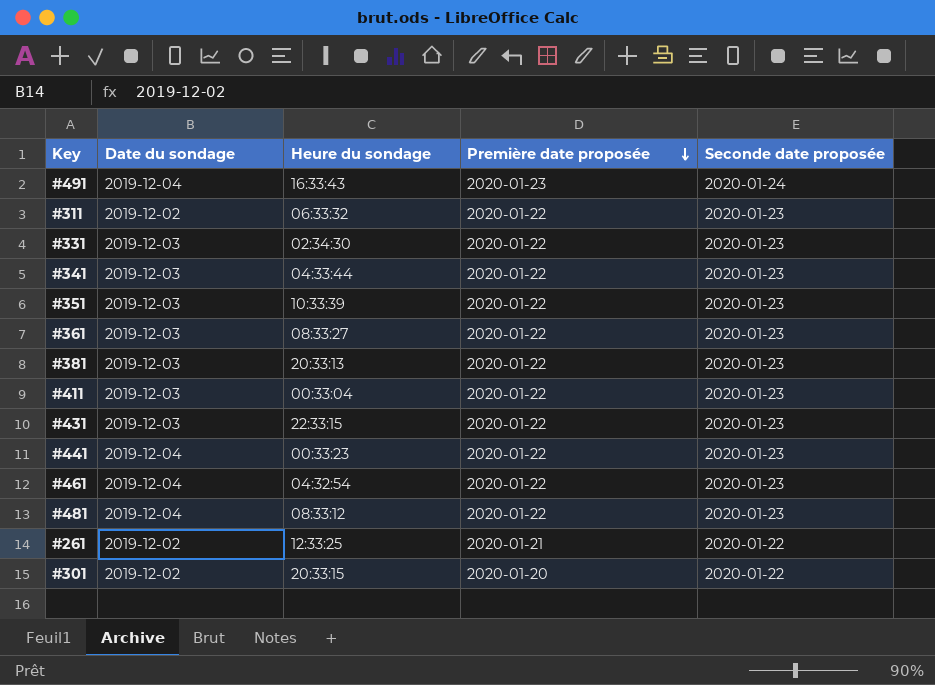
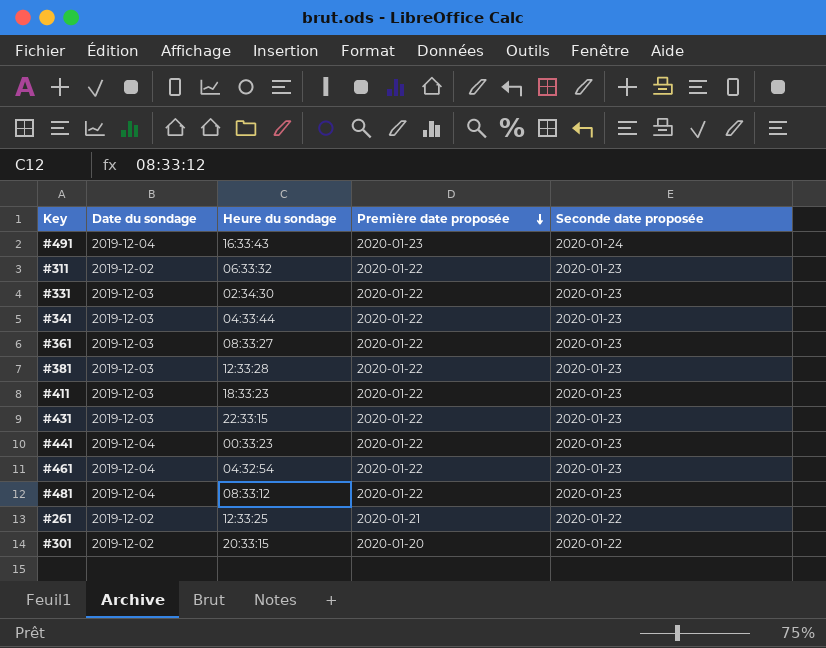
row #351: 2019-12-03 | 10:33:39 | 2020-01-22 | 2020-01-23 -> none
#381 | Heure du sondage: 20:33:13 -> 12:33:28
#411 | Heure du sondage: 00:33:04 -> 18:33:23

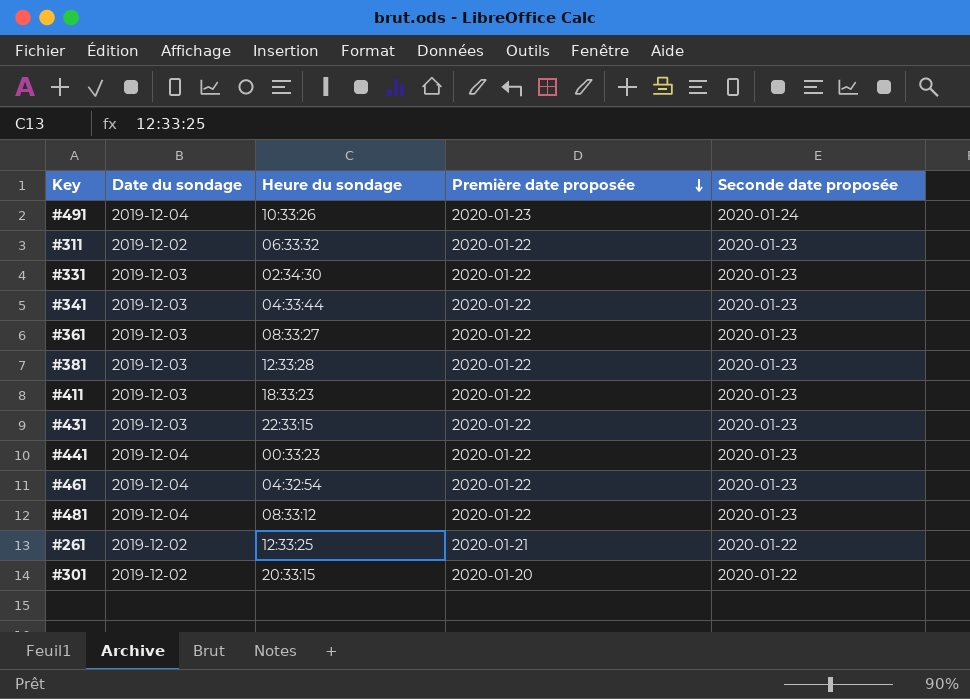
#491 | Heure du sondage: 16:33:43 -> 10:33:26

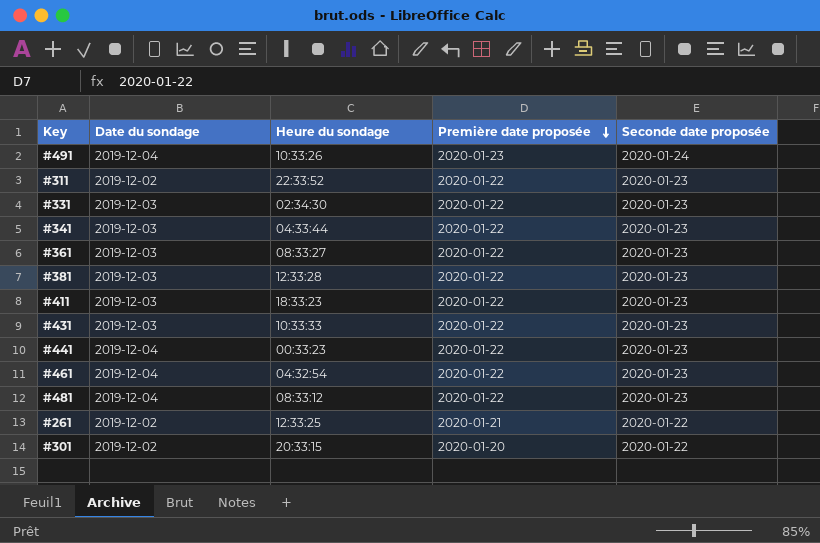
#311 | Heure du sondage: 06:33:32 -> 22:33:52
#431 | Heure du sondage: 22:33:15 -> 10:33:33

